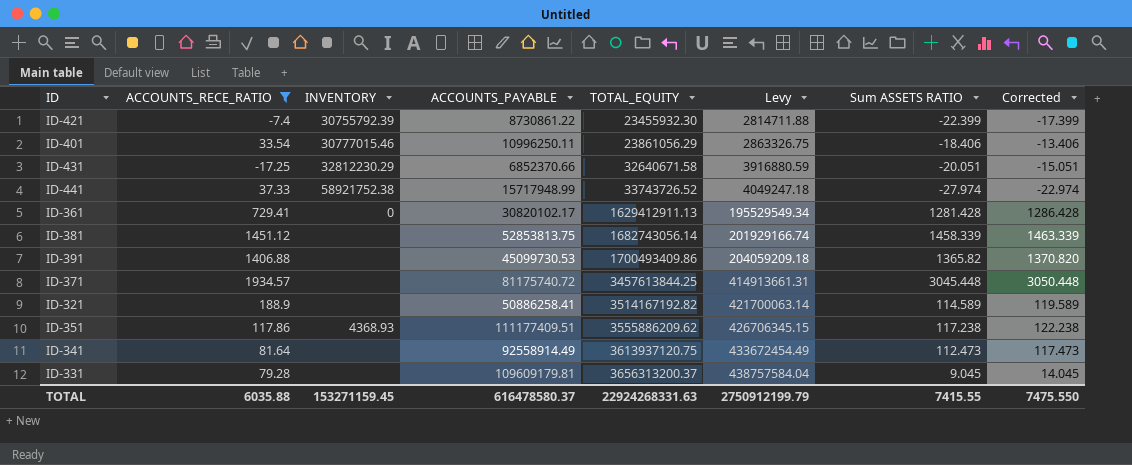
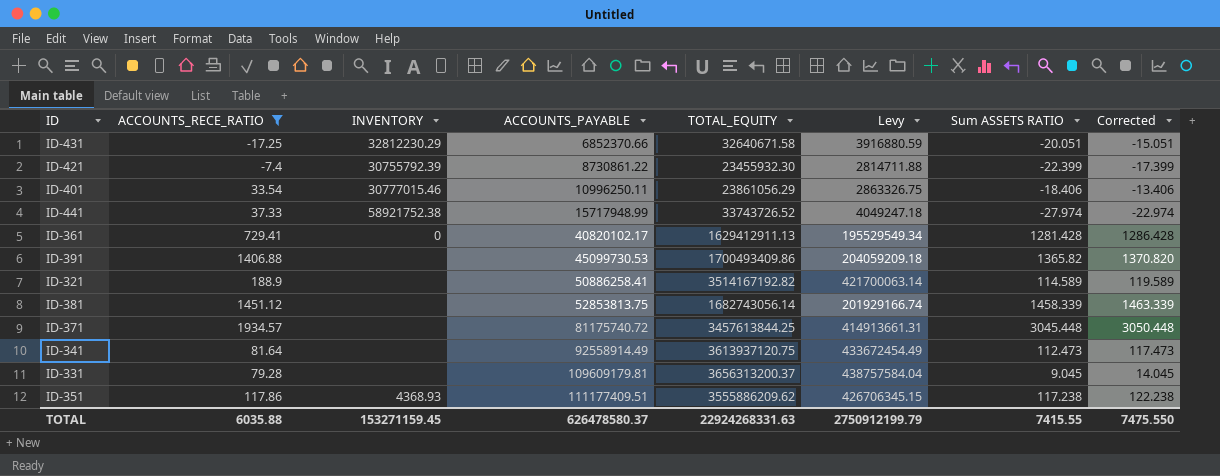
row order: TOTAL_EQUITY ascending -> ACCOUNTS_PAYABLE ascending
ID-361 | ACCOUNTS_PAYABLE: 30820102.17 -> 40820102.17
TOTAL | ACCOUNTS_PAYABLE: 616478580.37 -> 626478580.37

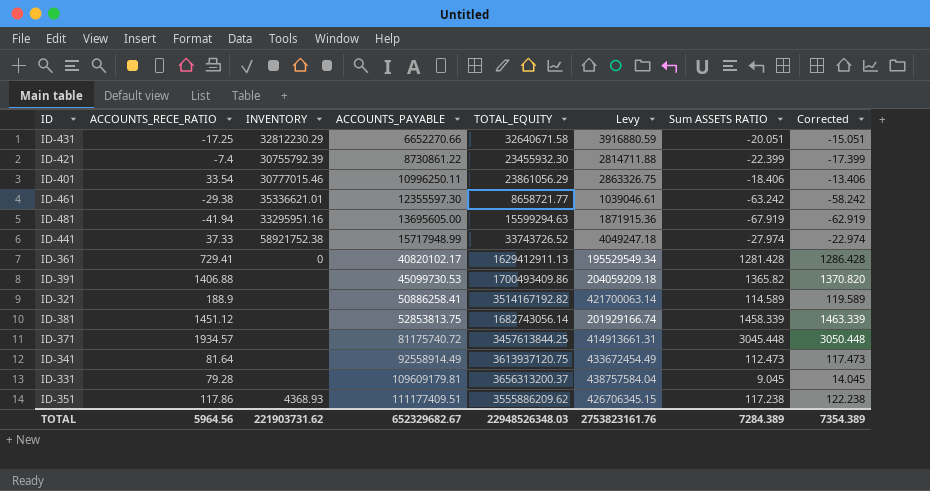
filter: ACCOUNTS_RECE_RATIO >= -17.25 -> none
ID-431 | ACCOUNTS_PAYABLE: 6852370.66 -> 6652270.66
TOTAL | ACCOUNTS_RECE_RATIO: 6035.88 -> 5964.56
TOTAL | INVENTORY: 153271159.45 -> 221903731.62
TOTAL | ACCOUNTS_PAYABLE: 626478580.37 -> 652329682.67
TOTAL | TOTAL_EQUITY: 22924268331.63 -> 22948526348.03
TOTAL | Levy: 2750912199.79 -> 2753823161.76
TOTAL | Sum ASSETS RATIO: 7415.55 -> 7284.389
TOTAL | Corrected: 7475.550 -> 7354.389

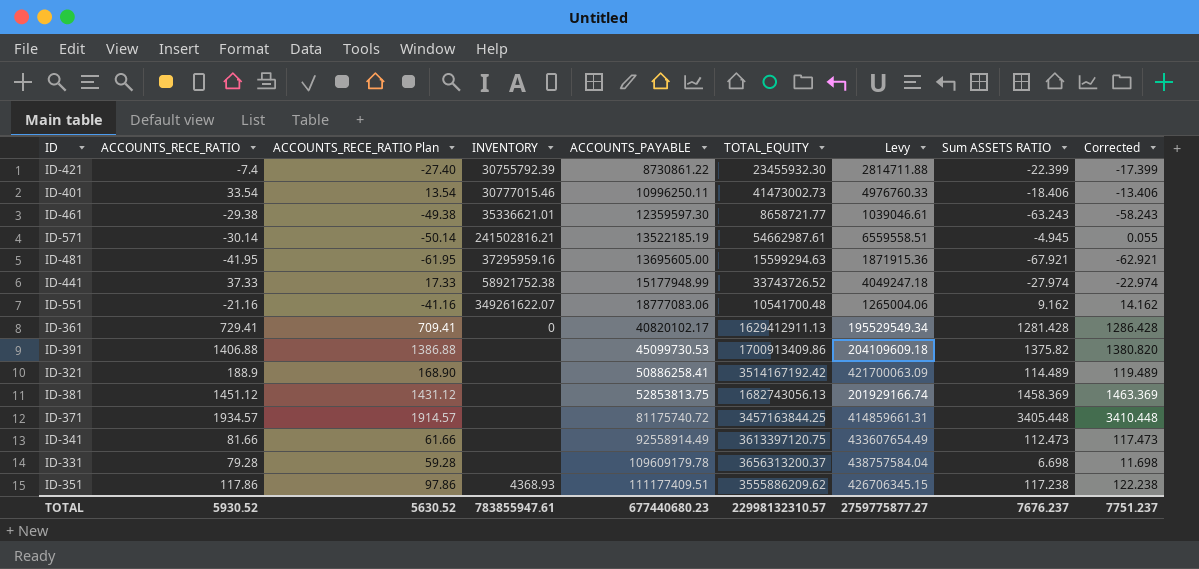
column ACCOUNTS_RECE_RATIO Plan | formula: none -> [ACCOUNTS_RECE_RATIO] - 20
row ID-431: -17.25 | 32812230.29 | 6652270.66 | 32640671.58 | 3916880.59 | -20.051 | -15.051 -> none
ID-401 | TOTAL_EQUITY: 23861056.29 -> 41473002.73
ID-401 | Levy: 2863326.75 -> 4976760.33
ID-461 | ACCOUNTS_PAYABLE: 12355597.30 -> 12359597.30
ID-461 | Sum ASSETS RATIO: -63.242 -> -63.243
ID-461 | Corrected: -58.242 -> -58.243
row ID-571: none -> -30.14 | -50.14 | 241502816.21 | 13522185.19 | 54662987.61 | 6559558.51 | -4.945 | 0.055
ID-481 | ACCOUNTS_RECE_RATIO: -41.94 -> -41.95
ID-481 | INVENTORY: 33295951.16 -> 37295959.16
ID-481 | Sum ASSETS RATIO: -67.919 -> -67.921
ID-481 | Corrected: -62.919 -> -62.921
ID-441 | ACCOUNTS_PAYABLE: 15717948.99 -> 15177948.99
row ID-551: none -> -21.16 | -41.16 | 349261622.07 | 18777083.06 | 10541700.48 | 1265004.06 | 9.162 | 14.162
ID-391 | TOTAL_EQUITY: 1700493409.86 -> 1700913409.86
ID-391 | Levy: 204059209.18 -> 204109609.18
ID-391 | Sum ASSETS RATIO: 1365.82 -> 1375.82
ID-391 | Corrected: 1370.820 -> 1380.820
ID-321 | TOTAL_EQUITY: 3514167192.82 -> 3514167192.42
ID-321 | Levy: 421700063.14 -> 421700063.09
ID-321 | Sum ASSETS RATIO: 114.589 -> 114.489
ID-321 | Corrected: 119.589 -> 119.489
ID-381 | TOTAL_EQUITY: 1682743056.14 -> 1682743056.13
ID-381 | Sum ASSETS RATIO: 1458.339 -> 1458.369
ID-381 | Corrected: 1463.339 -> 1463.369
ID-371 | TOTAL_EQUITY: 3457613844.25 -> 3457163844.25
ID-371 | Levy: 414913661.31 -> 414859661.31
ID-371 | Sum ASSETS RATIO: 3045.448 -> 3405.448
ID-371 | Corrected: 3050.448 -> 3410.448
ID-341 | ACCOUNTS_RECE_RATIO: 81.64 -> 81.66
ID-341 | TOTAL_EQUITY: 3613937120.75 -> 3613397120.75
ID-341 | Levy: 433672454.49 -> 433607654.49
ID-331 | ACCOUNTS_PAYABLE: 109609179.81 -> 109609179.78
ID-331 | Sum ASSETS RATIO: 9.045 -> 6.698
ID-331 | Corrected: 14.045 -> 11.698
TOTAL | ACCOUNTS_RECE_RATIO: 5964.56 -> 5930.52
TOTAL | INVENTORY: 221903731.62 -> 783855947.61
TOTAL | ACCOUNTS_PAYABLE: 652329682.67 -> 677440680.23
TOTAL | TOTAL_EQUITY: 22948526348.03 -> 22998132310.57
TOTAL | Levy: 2753823161.76 -> 2759775877.27
TOTAL | Sum ASSETS RATIO: 7284.389 -> 7676.237
TOTAL | Corrected: 7354.389 -> 7751.237

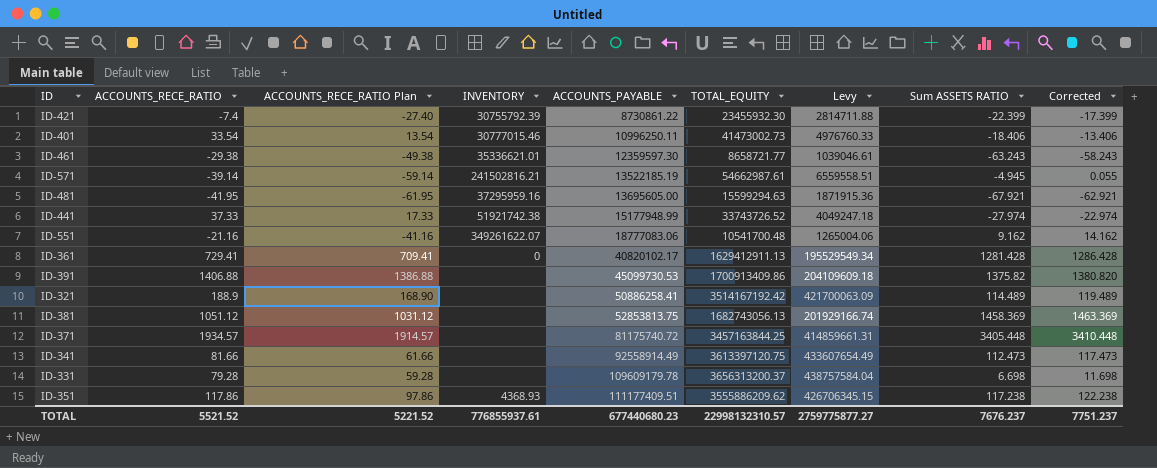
ID-571 | ACCOUNTS_RECE_RATIO: -30.14 -> -39.14
ID-571 | ACCOUNTS_RECE_RATIO Plan: -50.14 -> -59.14
ID-441 | INVENTORY: 58921752.38 -> 51921742.38
ID-381 | ACCOUNTS_RECE_RATIO: 1451.12 -> 1051.12
ID-381 | ACCOUNTS_RECE_RATIO Plan: 1431.12 -> 1031.12
TOTAL | ACCOUNTS_RECE_RATIO: 5930.52 -> 5521.52
TOTAL | ACCOUNTS_RECE_RATIO Plan: 5630.52 -> 5221.52
TOTAL | INVENTORY: 783855947.61 -> 776855937.61

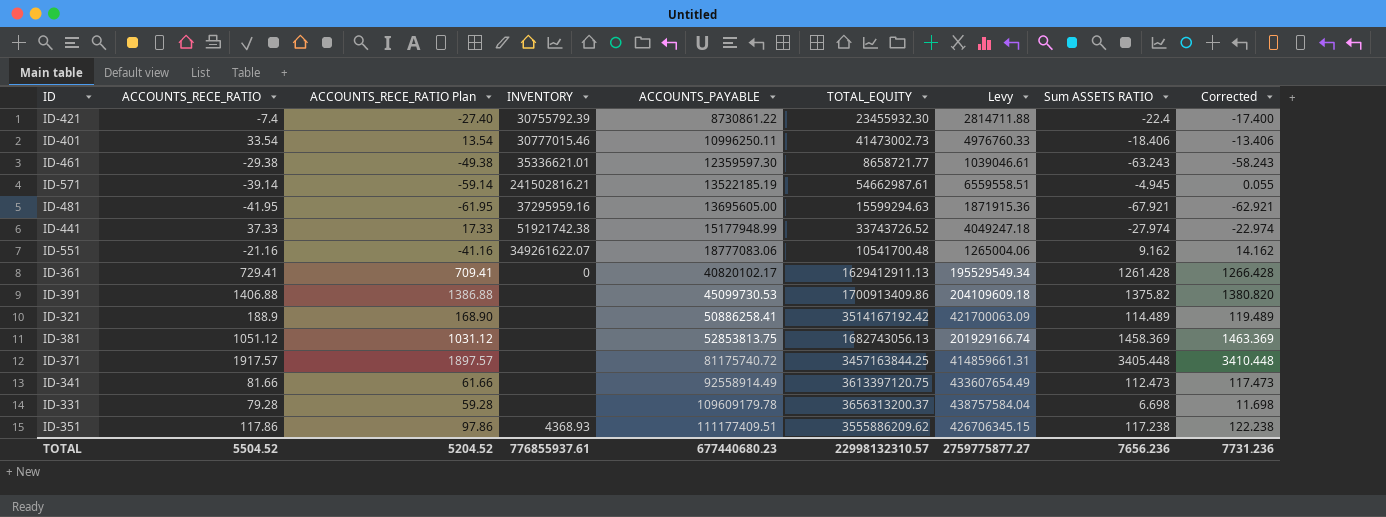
ID-421 | Sum ASSETS RATIO: -22.399 -> -22.4
ID-421 | Corrected: -17.399 -> -17.400
ID-361 | Sum ASSETS RATIO: 1281.428 -> 1261.428
ID-361 | Corrected: 1286.428 -> 1266.428
ID-371 | ACCOUNTS_RECE_RATIO: 1934.57 -> 1917.57
ID-371 | ACCOUNTS_RECE_RATIO Plan: 1914.57 -> 1897.57
TOTAL | ACCOUNTS_RECE_RATIO: 5521.52 -> 5504.52
TOTAL | ACCOUNTS_RECE_RATIO Plan: 5221.52 -> 5204.52
TOTAL | Sum ASSETS RATIO: 7676.237 -> 7656.236
TOTAL | Corrected: 7751.237 -> 7731.236

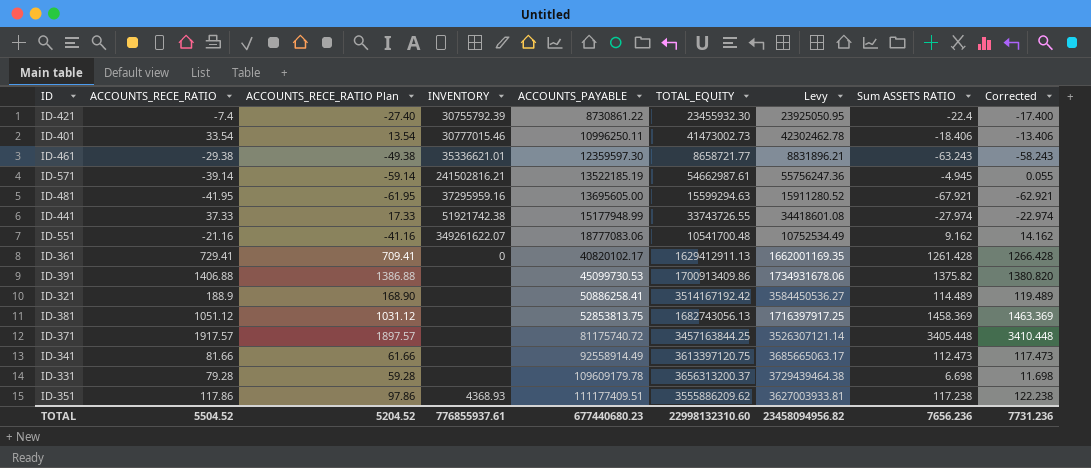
column Levy | formula: [TOTAL_EQUITY] * 0.12 -> [TOTAL_EQUITY] * 1.02
ID-441 | TOTAL_EQUITY: 33743726.52 -> 33743726.55
TOTAL | TOTAL_EQUITY: 22998132310.57 -> 22998132310.60
TOTAL | Levy: 2759775877.27 -> 23458094956.82

